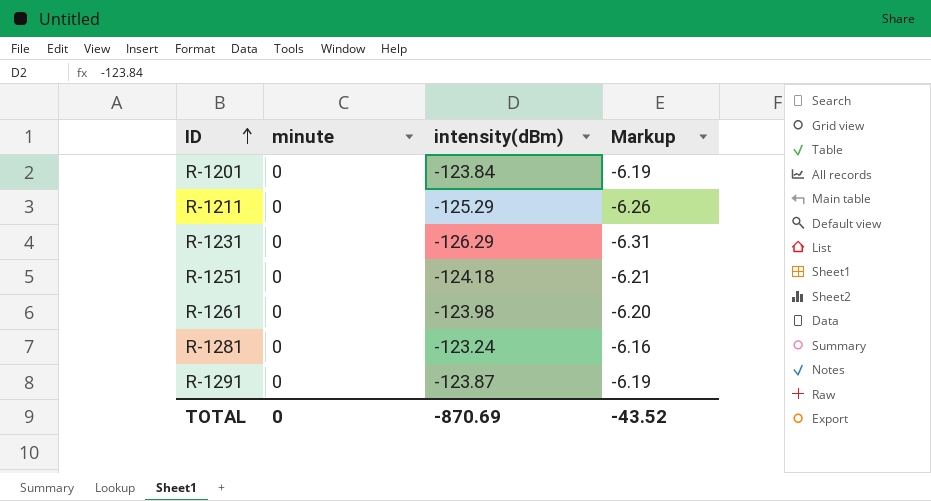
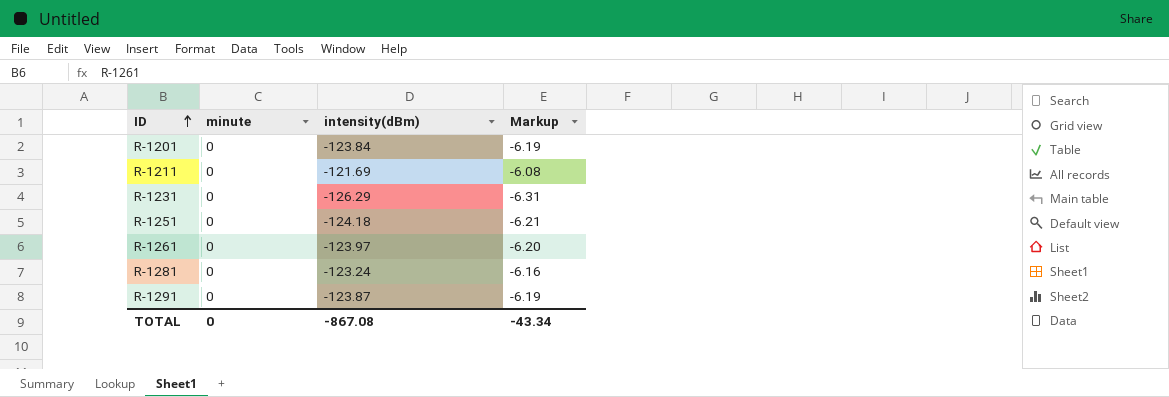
R-1211 | intensity(dBm): -125.29 -> -121.69
R-1211 | Markup: -6.26 -> -6.08
R-1261 | intensity(dBm): -123.98 -> -123.97
TOTAL | intensity(dBm): -870.69 -> -867.08
TOTAL | Markup: -43.52 -> -43.34

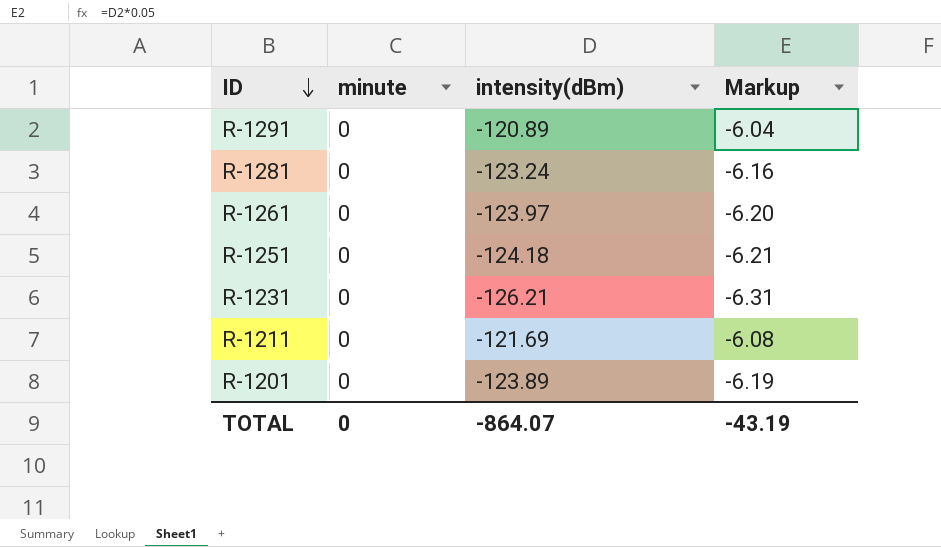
row order: ID ascending -> ID descending
R-1291 | intensity(dBm): -123.87 -> -120.89
R-1291 | Markup: -6.19 -> -6.04
R-1231 | intensity(dBm): -126.29 -> -126.21
R-1201 | intensity(dBm): -123.84 -> -123.89
TOTAL | intensity(dBm): -867.08 -> -864.07
TOTAL | Markup: -43.34 -> -43.19

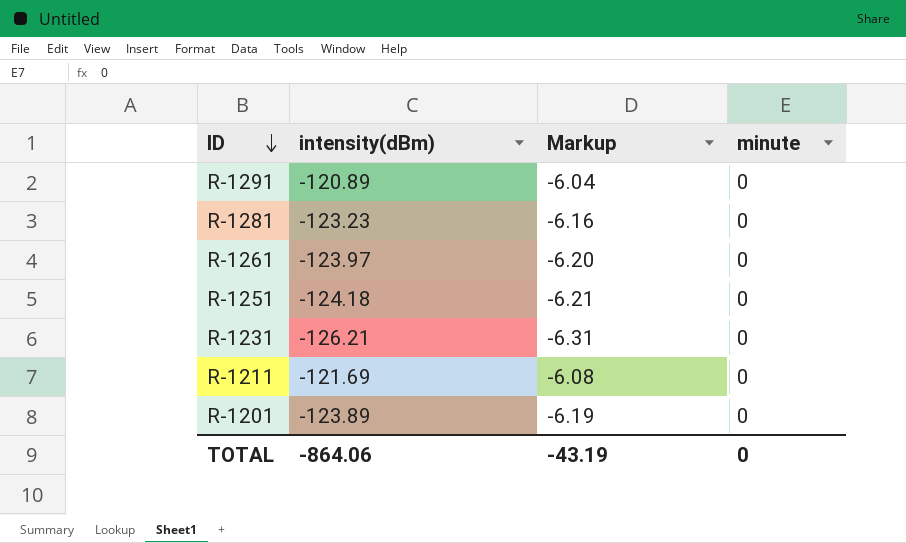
column minute | position: 2 -> 4
R-1281 | intensity(dBm): -123.24 -> -123.23
TOTAL | intensity(dBm): -864.07 -> -864.06

